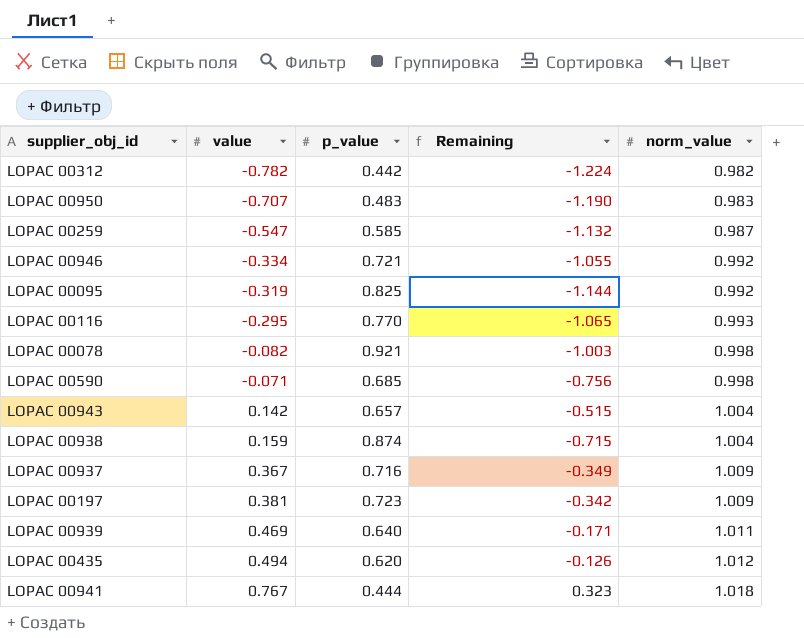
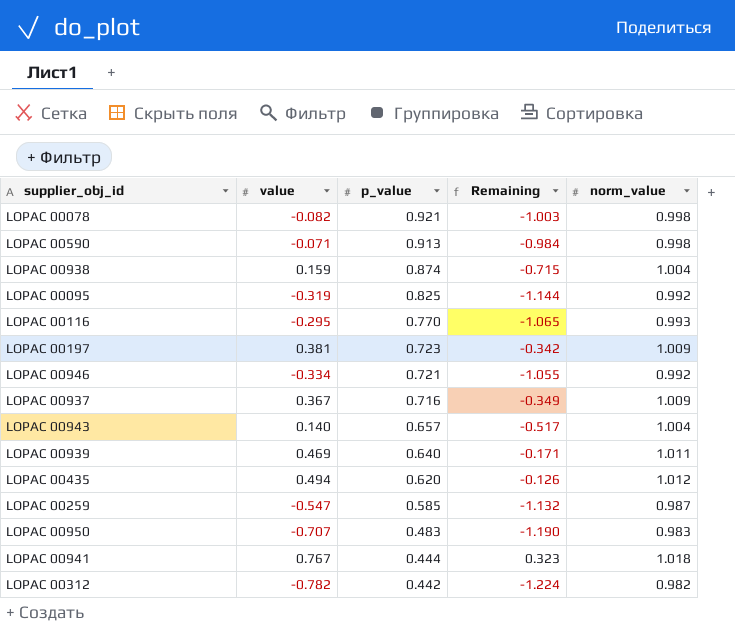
row order: value ascending -> p_value descending
LOPAC 00590 | p_value: 0.685 -> 0.913
LOPAC 00590 | Remaining: -0.756 -> -0.984
LOPAC 00943 | value: 0.142 -> 0.140
LOPAC 00943 | Remaining: -0.515 -> -0.517

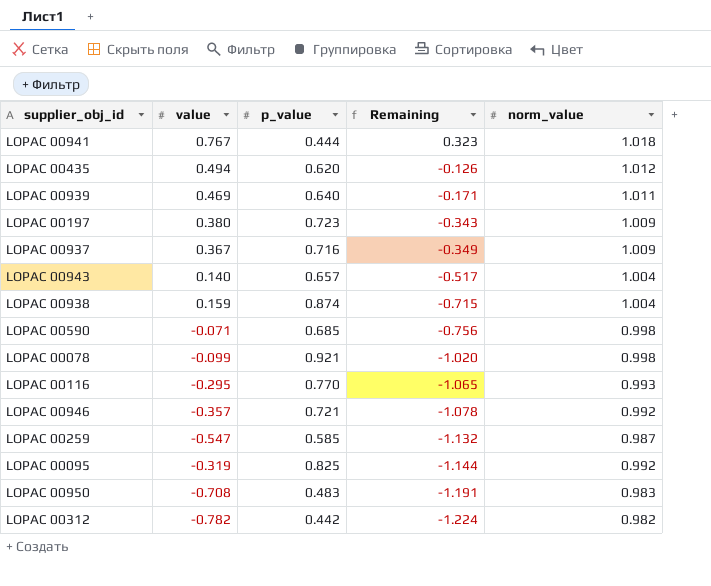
row order: p_value descending -> Remaining descending
LOPAC 00197 | value: 0.381 -> 0.380
LOPAC 00197 | Remaining: -0.342 -> -0.343
LOPAC 00590 | p_value: 0.913 -> 0.685
LOPAC 00590 | Remaining: -0.984 -> -0.756
LOPAC 00078 | value: -0.082 -> -0.099
LOPAC 00078 | Remaining: -1.003 -> -1.020
LOPAC 00946 | value: -0.334 -> -0.357
LOPAC 00946 | Remaining: -1.055 -> -1.078
LOPAC 00950 | value: -0.707 -> -0.708
LOPAC 00950 | Remaining: -1.190 -> -1.191

